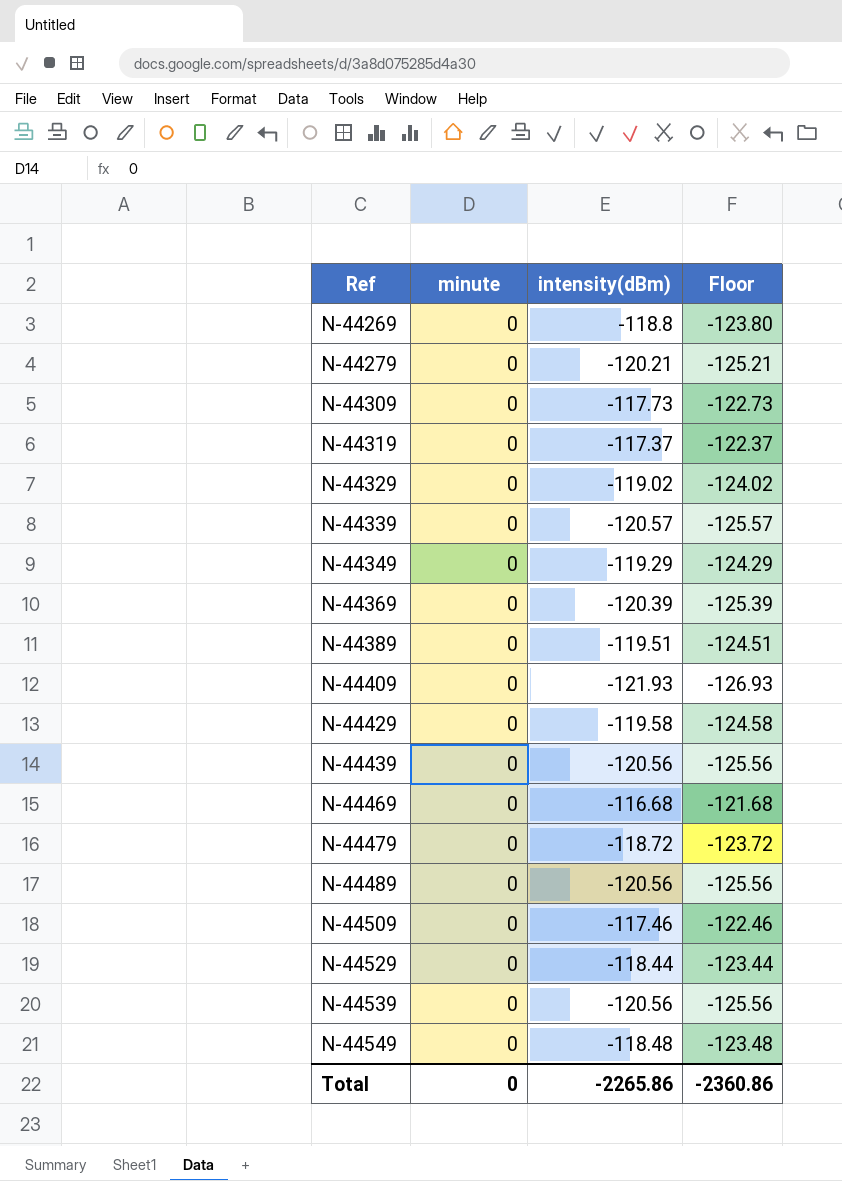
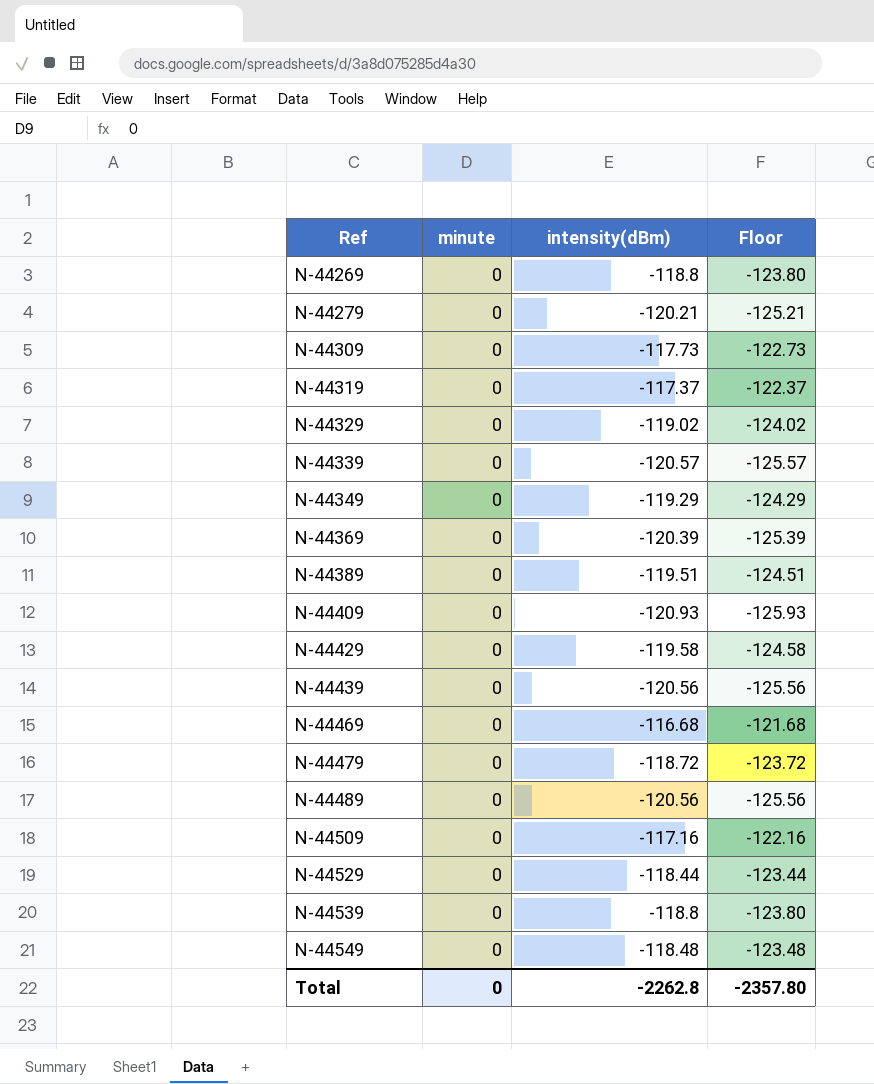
N-44409 | intensity(dBm): -121.93 -> -120.93
N-44409 | Floor: -126.93 -> -125.93
N-44509 | intensity(dBm): -117.46 -> -117.16
N-44509 | Floor: -122.46 -> -122.16
N-44539 | intensity(dBm): -120.56 -> -118.8
N-44539 | Floor: -125.56 -> -123.80
Total | intensity(dBm): -2265.86 -> -2262.8
Total | Floor: -2360.86 -> -2357.80

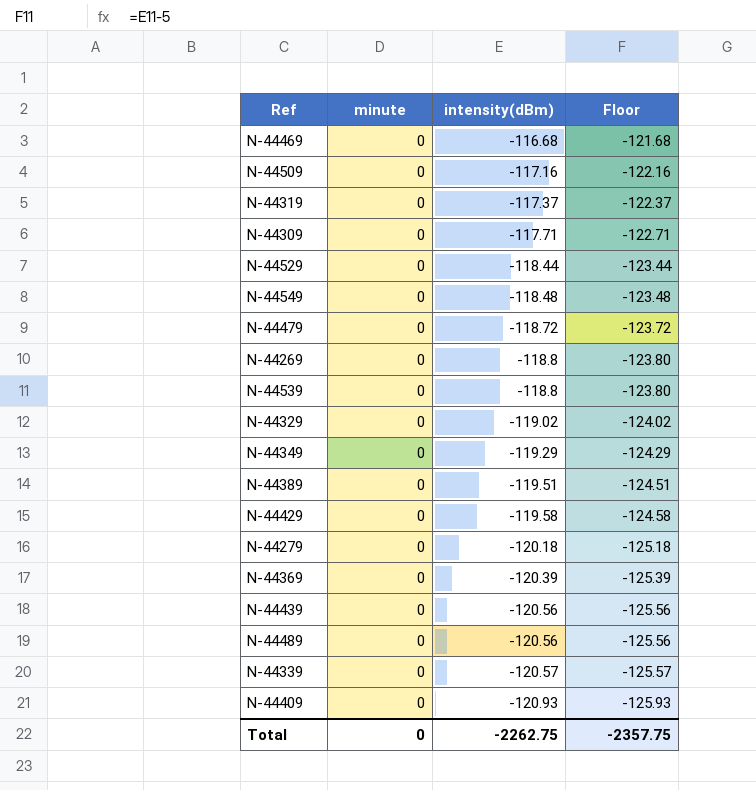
row order: Ref ascending -> intensity(dBm) descending
N-44309 | intensity(dBm): -117.73 -> -117.71
N-44309 | Floor: -122.73 -> -122.71
N-44279 | intensity(dBm): -120.21 -> -120.18
N-44279 | Floor: -125.21 -> -125.18
Total | intensity(dBm): -2262.8 -> -2262.75
Total | Floor: -2357.80 -> -2357.75

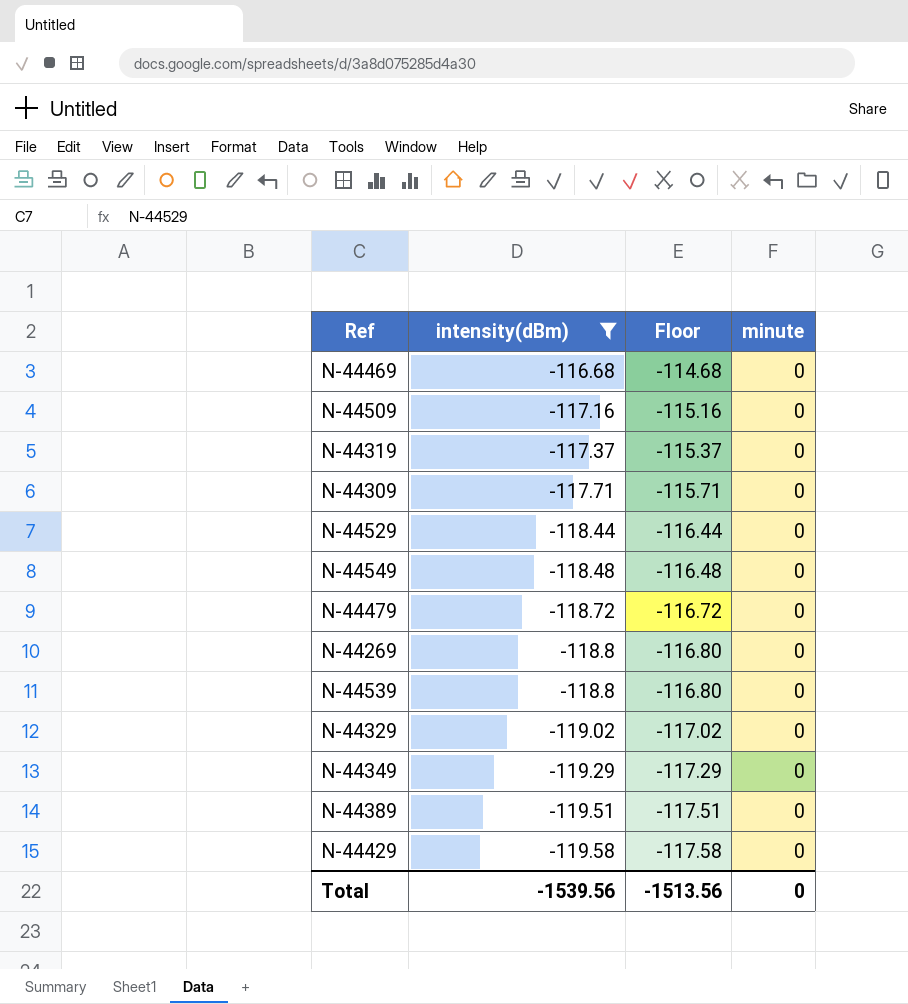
filter: none -> intensity(dBm) >= -119.58
column Floor | formula: [intensity(dBm)] - 5 -> [intensity(dBm)] + 2
column minute | position: 2 -> 4
Total | intensity(dBm): -2262.75 -> -1539.56
Total | Floor: -2357.75 -> -1513.56

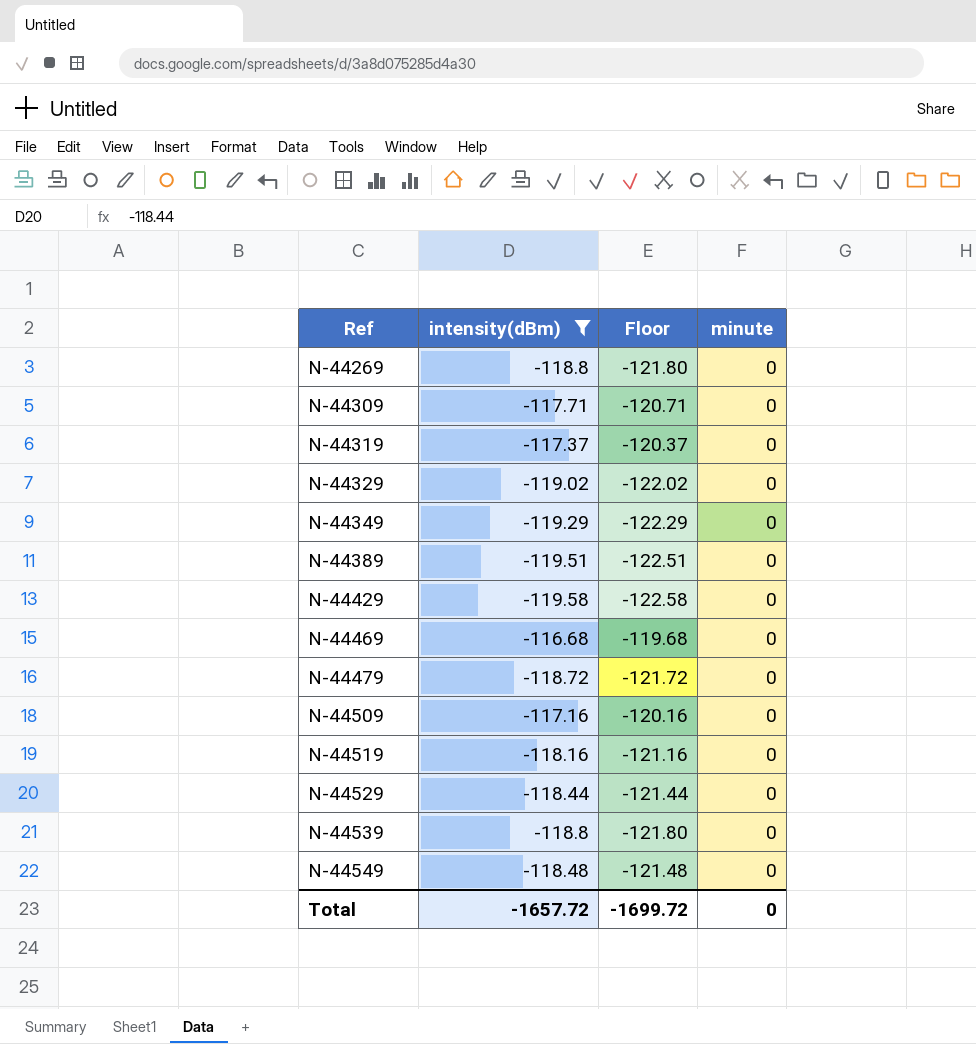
row order: intensity(dBm) descending -> Ref ascending
column Floor | formula: [intensity(dBm)] + 2 -> [intensity(dBm)] - 3
row N-44519: none -> -118.16 | -121.16 | 0
Total | intensity(dBm): -1539.56 -> -1657.72
Total | Floor: -1513.56 -> -1699.72

